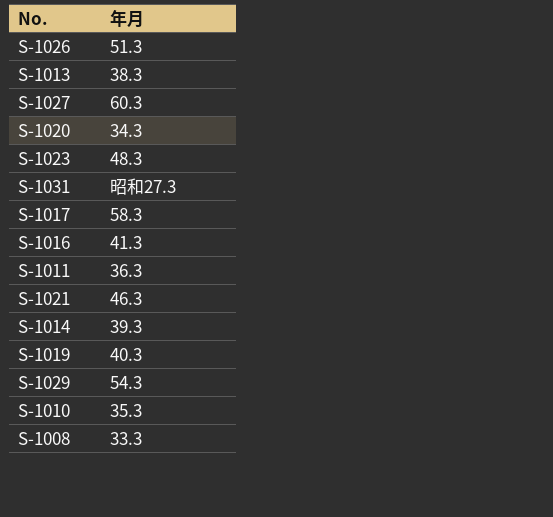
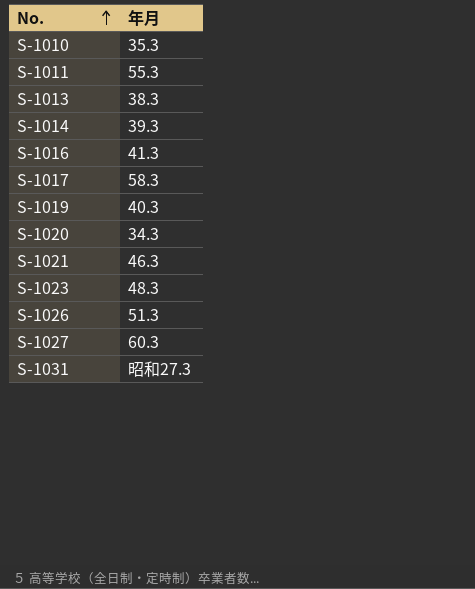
row order: none -> No. ascending
row S-1029: 54.3 -> none
row S-1008: 33.3 -> none
S-1011 | 年月: 36.3 -> 55.3

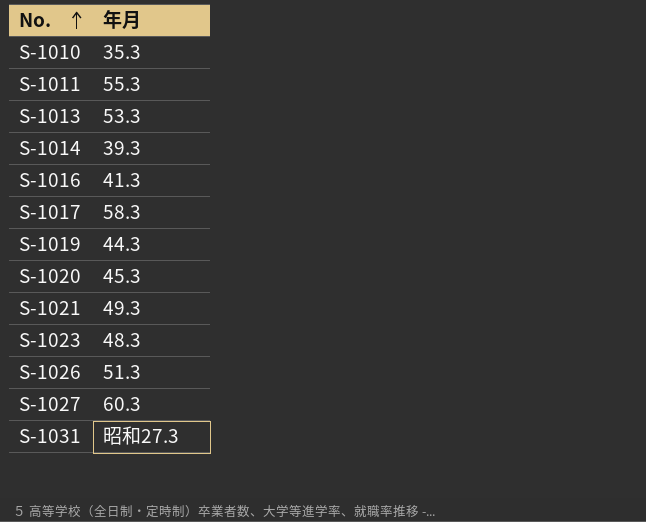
S-1013 | 年月: 38.3 -> 53.3
S-1019 | 年月: 40.3 -> 44.3
S-1020 | 年月: 34.3 -> 45.3
S-1021 | 年月: 46.3 -> 49.3

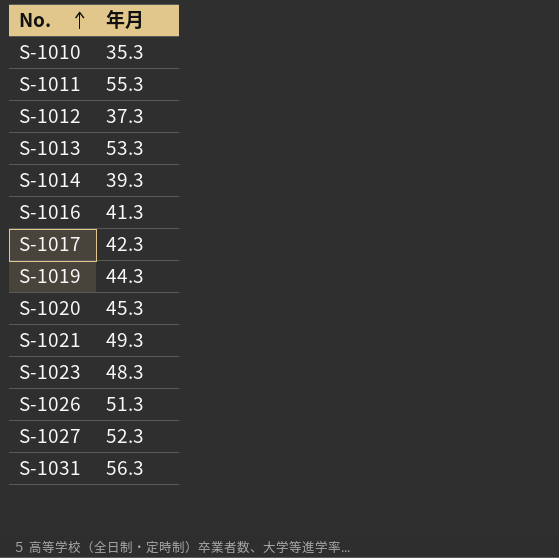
row S-1012: none -> 37.3
S-1017 | 年月: 58.3 -> 42.3
S-1027 | 年月: 60.3 -> 52.3
S-1031 | 年月: 昭和27.3 -> 56.3

